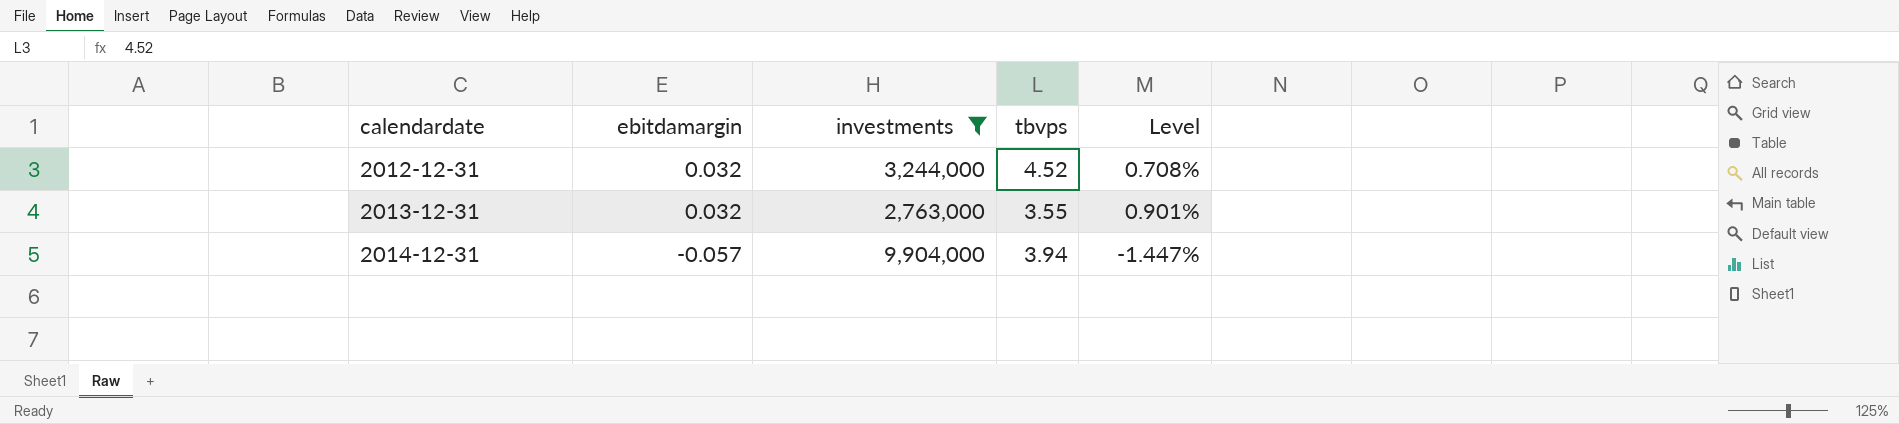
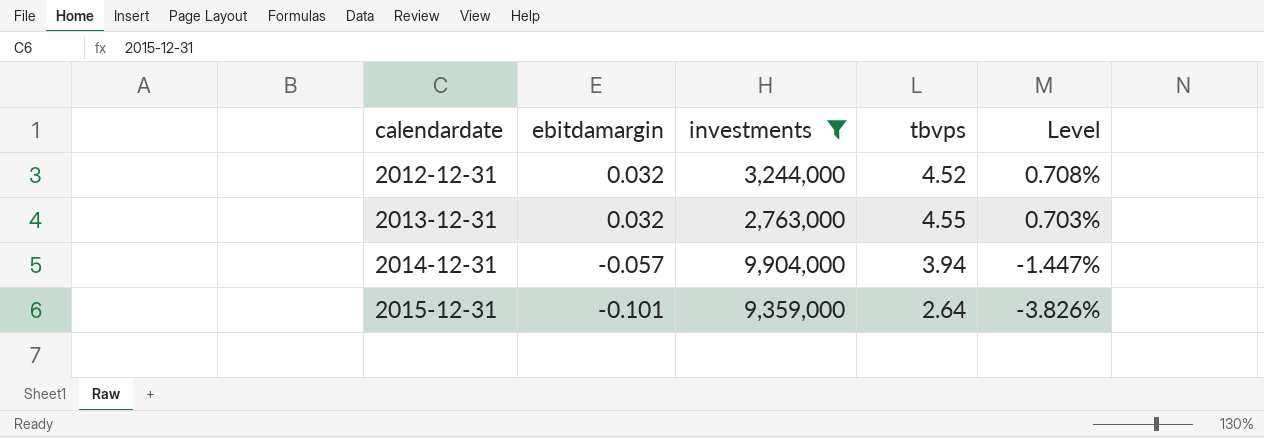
2013-12-31 | tbvps: 3.55 -> 4.55
2013-12-31 | Level: 0.901% -> 0.703%
row 2015-12-31: none -> -0.101 | 9,359,000 | 2.64 | -3.826%

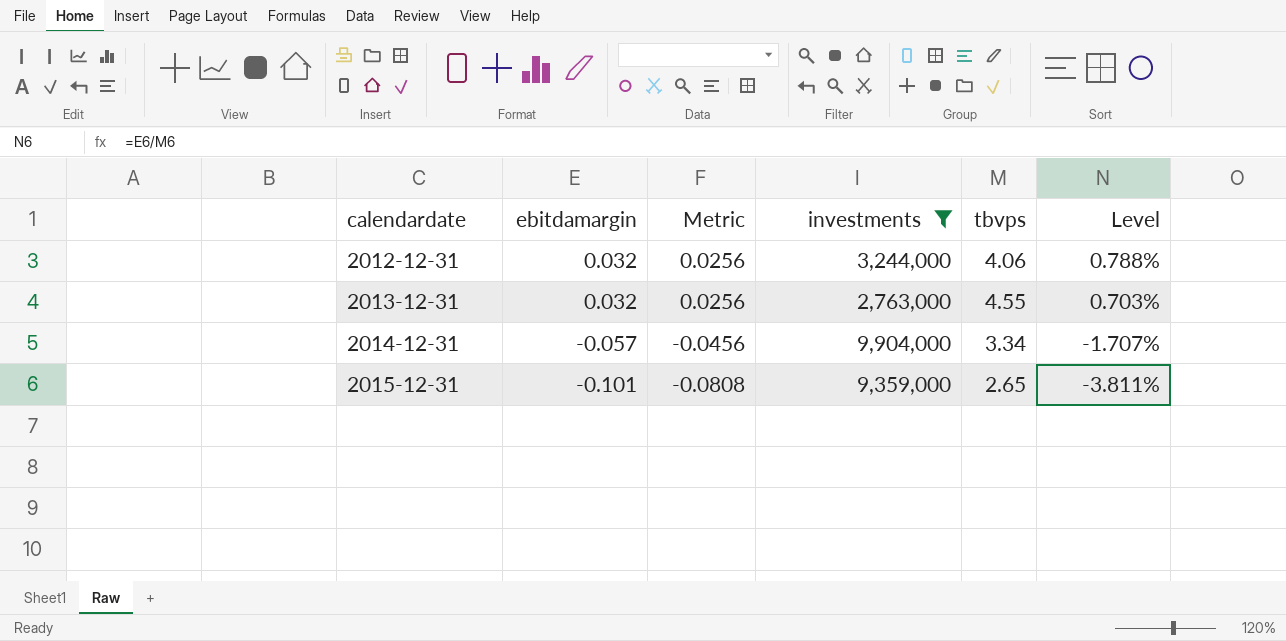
column Metric | formula: none -> [ebitdamargin] * 0.8
2012-12-31 | tbvps: 4.52 -> 4.06
2012-12-31 | Level: 0.708% -> 0.788%
2014-12-31 | tbvps: 3.94 -> 3.34
2014-12-31 | Level: -1.447% -> -1.707%
2015-12-31 | tbvps: 2.64 -> 2.65
2015-12-31 | Level: -3.826% -> -3.811%

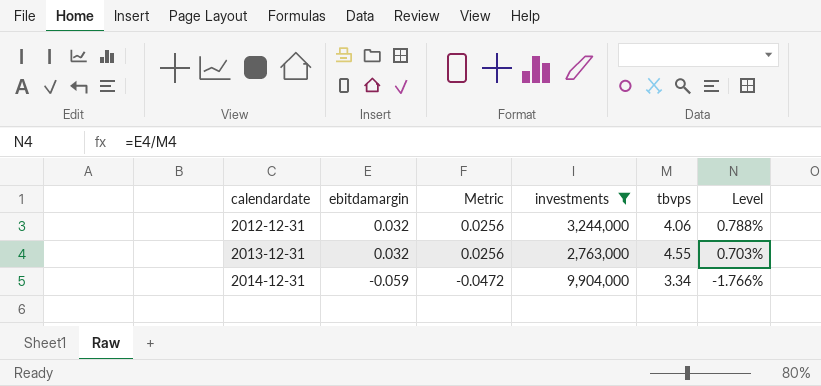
row 2015-12-31: -0.101 | -0.0808 | 9,359,000 | 2.65 | -3.811% -> none
2014-12-31 | ebitdamargin: -0.057 -> -0.059
2014-12-31 | Metric: -0.0456 -> -0.0472
2014-12-31 | Level: -1.707% -> -1.766%

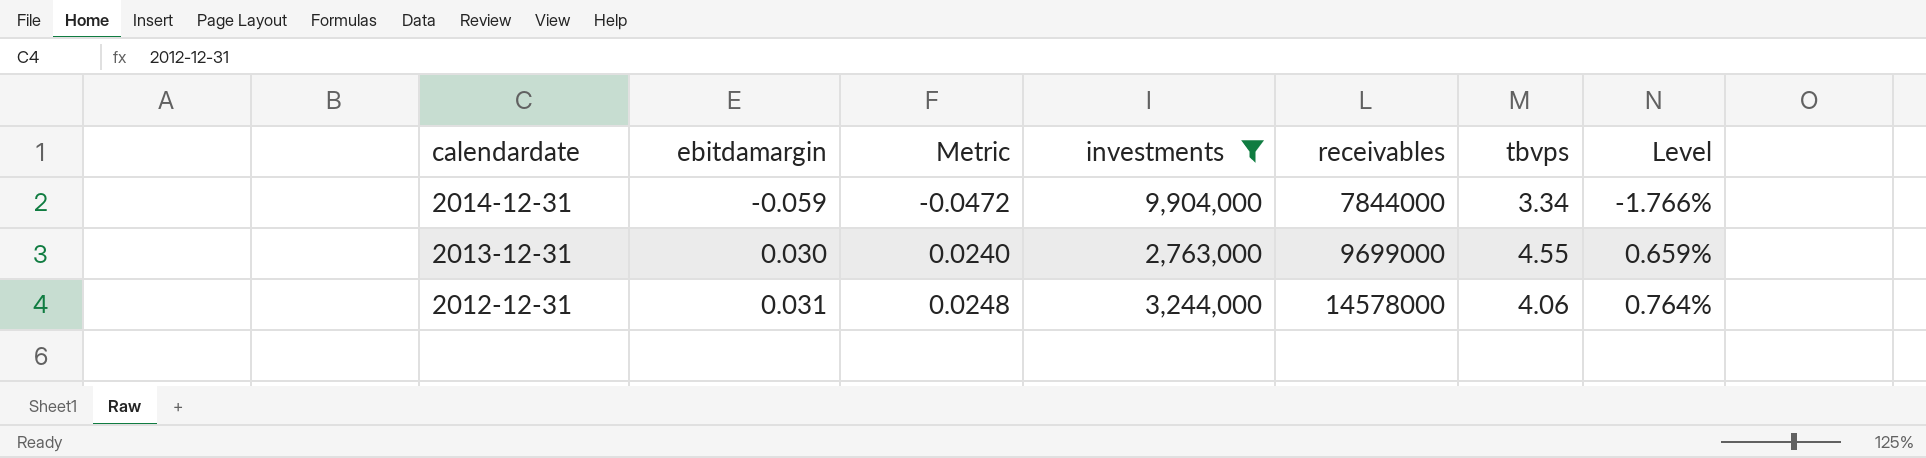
row order: calendardate ascending -> calendardate descending
column receivables | position: none -> 5
2013-12-31 | ebitdamargin: 0.032 -> 0.030
2013-12-31 | Metric: 0.0256 -> 0.0240
2013-12-31 | Level: 0.703% -> 0.659%
2012-12-31 | ebitdamargin: 0.032 -> 0.031
2012-12-31 | Metric: 0.0256 -> 0.0248
2012-12-31 | Level: 0.788% -> 0.764%

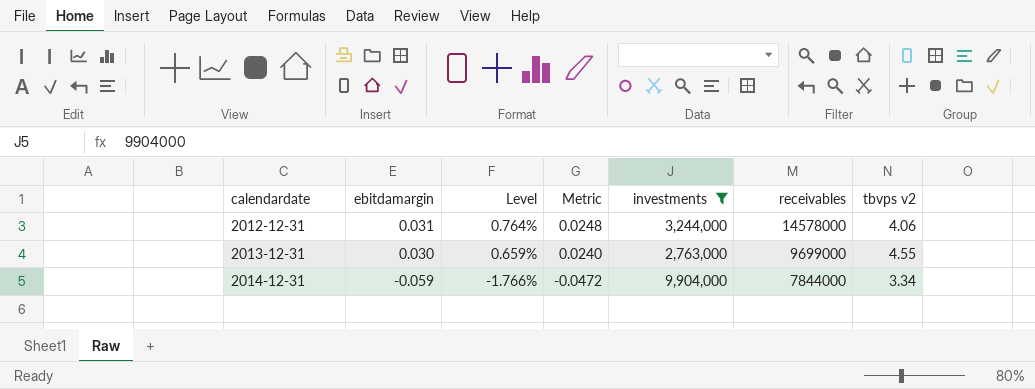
row order: calendardate descending -> calendardate ascending
column Level | position: 7 -> 3
column name: tbvps -> tbvps v2

